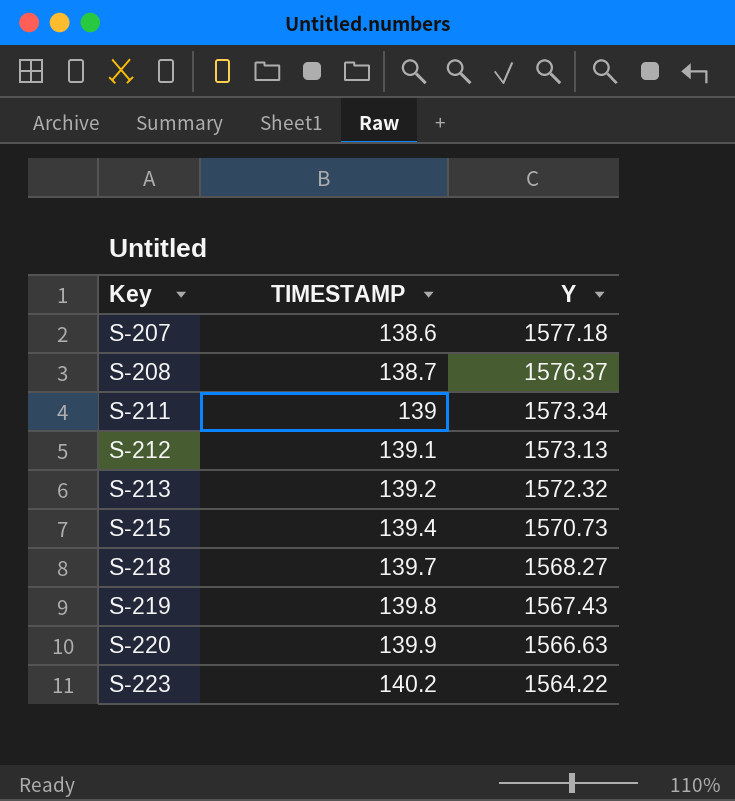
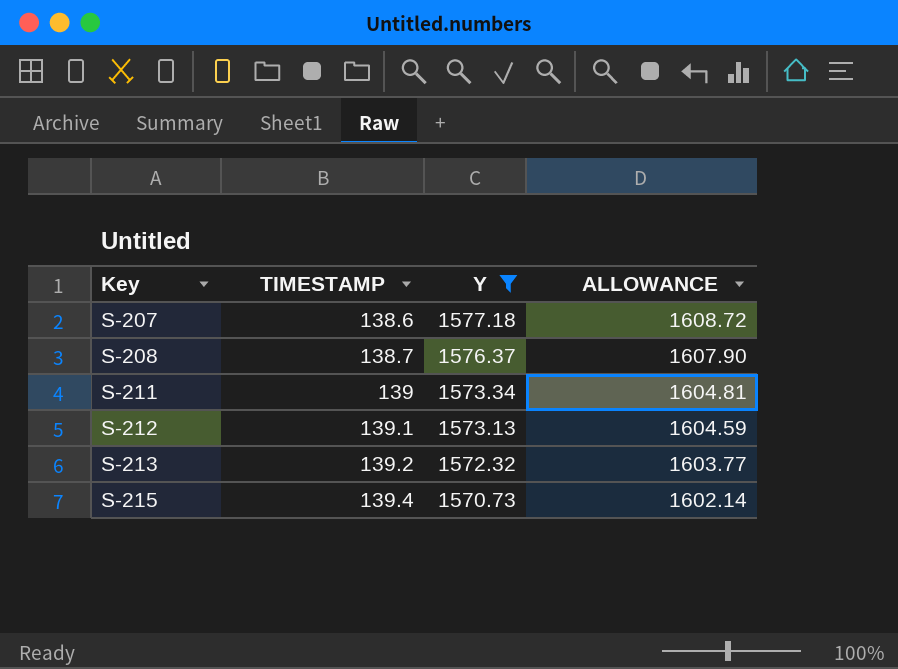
filter: none -> Y >= 1570.73
column ALLOWANCE | formula: none -> [Y] * 1.02

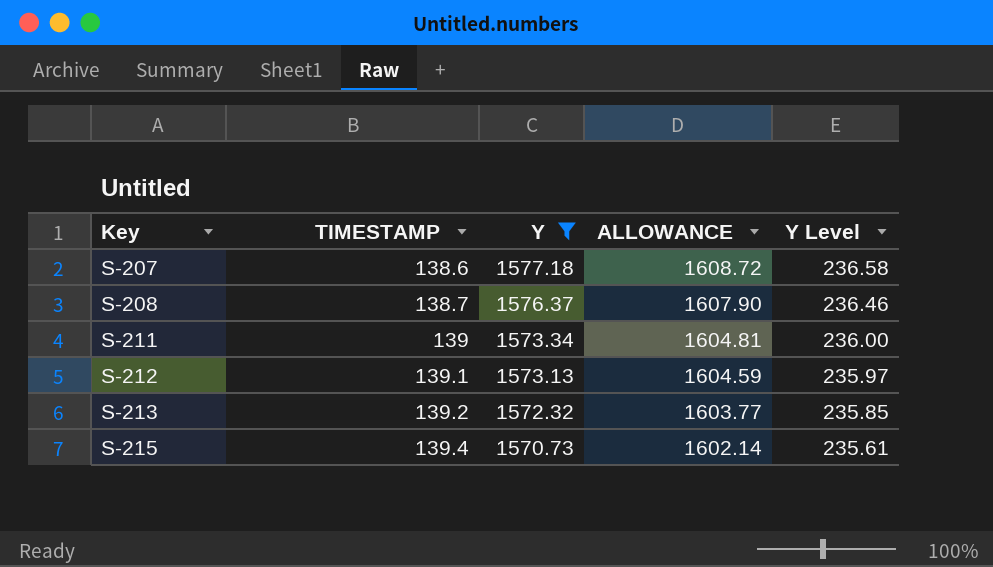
column Y Level | formula: none -> [Y] * 0.15

